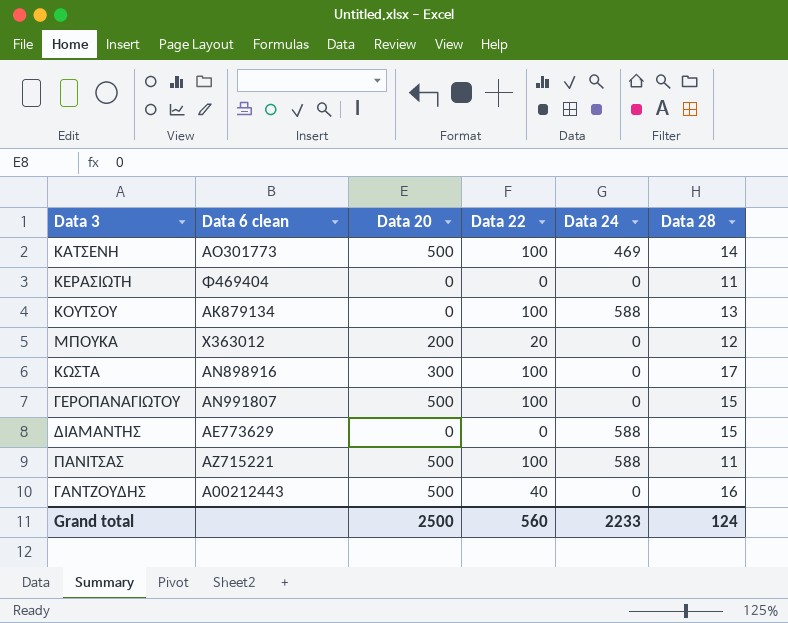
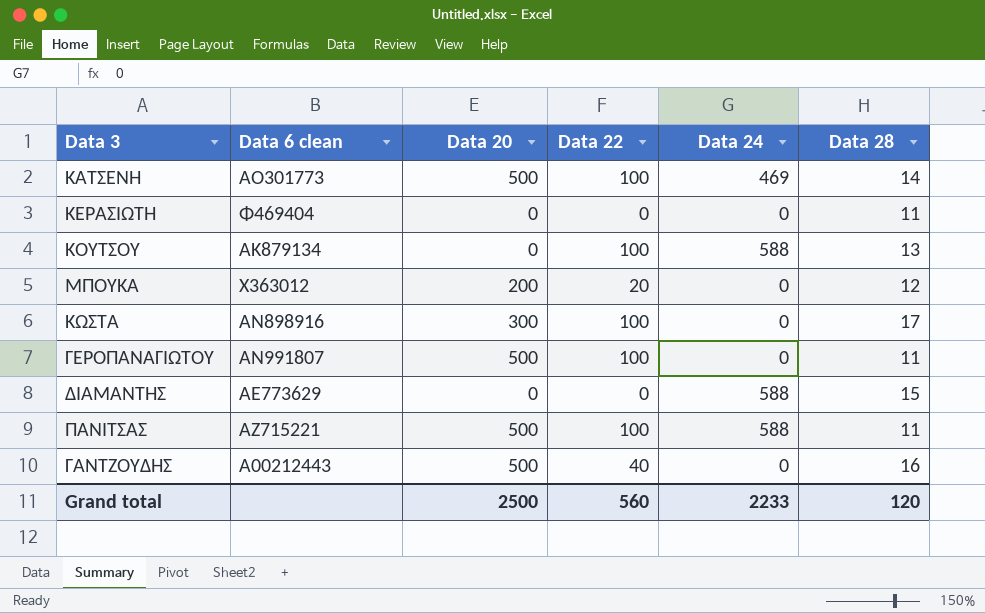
ΓΕΡΟΠΑΝΑΓΙΩΤΟΥ | Data 28: 15 -> 11
Grand total | Data 28: 124 -> 120

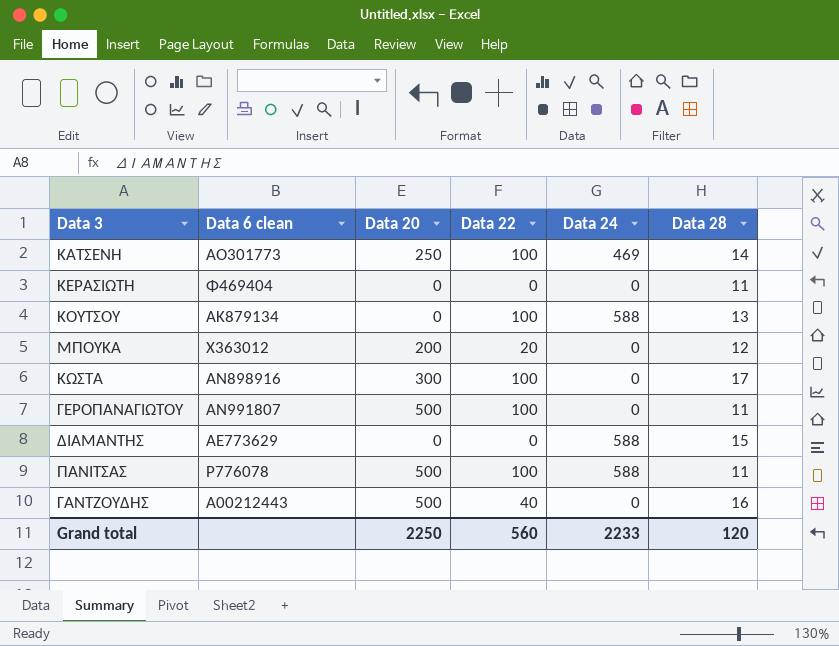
ΚΑΤΣΕΝΗ | Data 20: 500 -> 250
ΠΑΝΙΤΣΑΣ | Data 6 clean: ΑΖ715221 -> Ρ776078
Grand total | Data 20: 2500 -> 2250

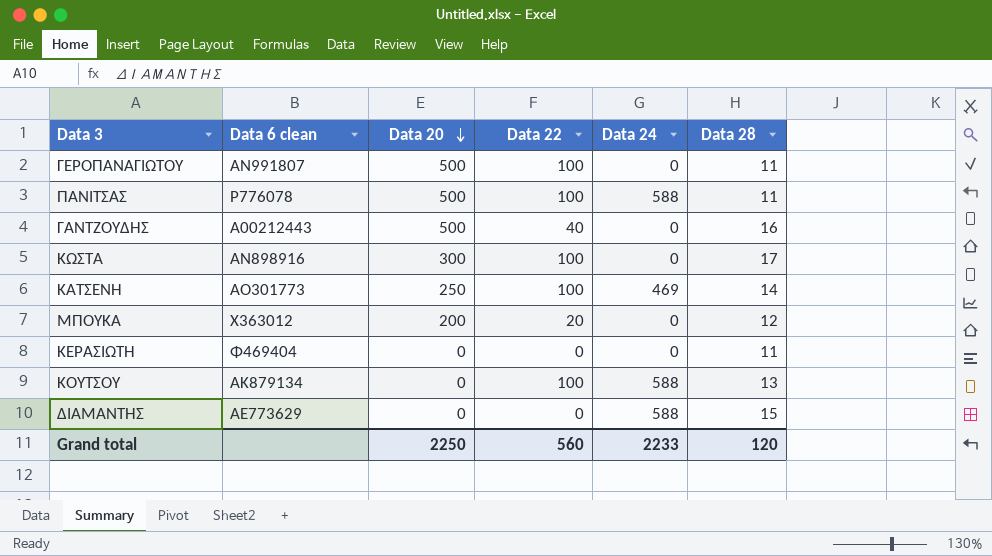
row order: none -> Data 20 descending

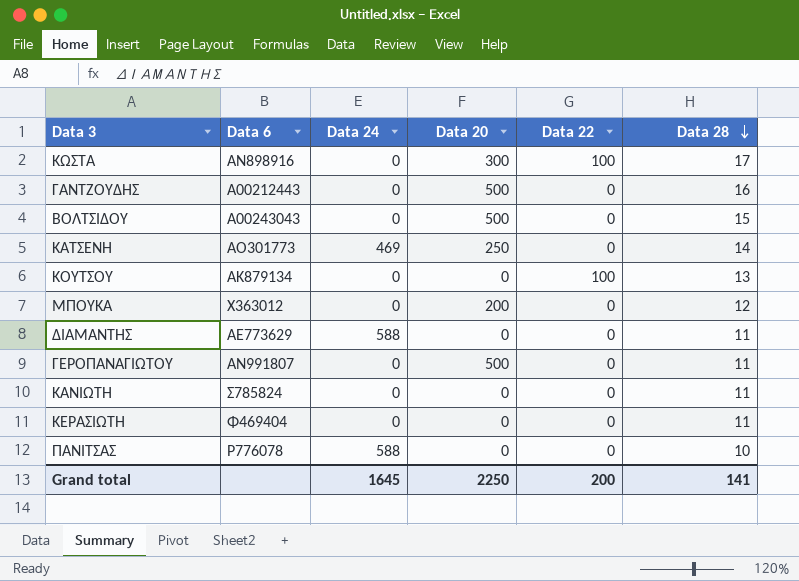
row order: Data 20 descending -> Data 28 descending
column name: Data 6 clean -> Data 6
column Data 24 | position: 5 -> 3
ΓΑΝΤΖΟΥΔΗΣ | Data 22: 40 -> 0
row ΒΟΛΤΣΙΔΟΥ: none -> Α00243043 | 0 | 500 | 0 | 15
ΚΑΤΣΕΝΗ | Data 22: 100 -> 0
ΚΟΥΤΣΟΥ | Data 24: 588 -> 0
ΜΠΟΥΚΑ | Data 22: 20 -> 0
ΔΙΑΜΑΝΤΗΣ | Data 28: 15 -> 11
ΓΕΡΟΠΑΝΑΓΙΩΤΟΥ | Data 22: 100 -> 0
row ΚΑΝΙΩΤΗ: none -> Σ785824 | 0 | 0 | 0 | 11
ΠΑΝΙΤΣΑΣ | Data 20: 500 -> 0
ΠΑΝΙΤΣΑΣ | Data 22: 100 -> 0
ΠΑΝΙΤΣΑΣ | Data 28: 11 -> 10
Grand total | Data 24: 2233 -> 1645
Grand total | Data 22: 560 -> 200
Grand total | Data 28: 120 -> 141

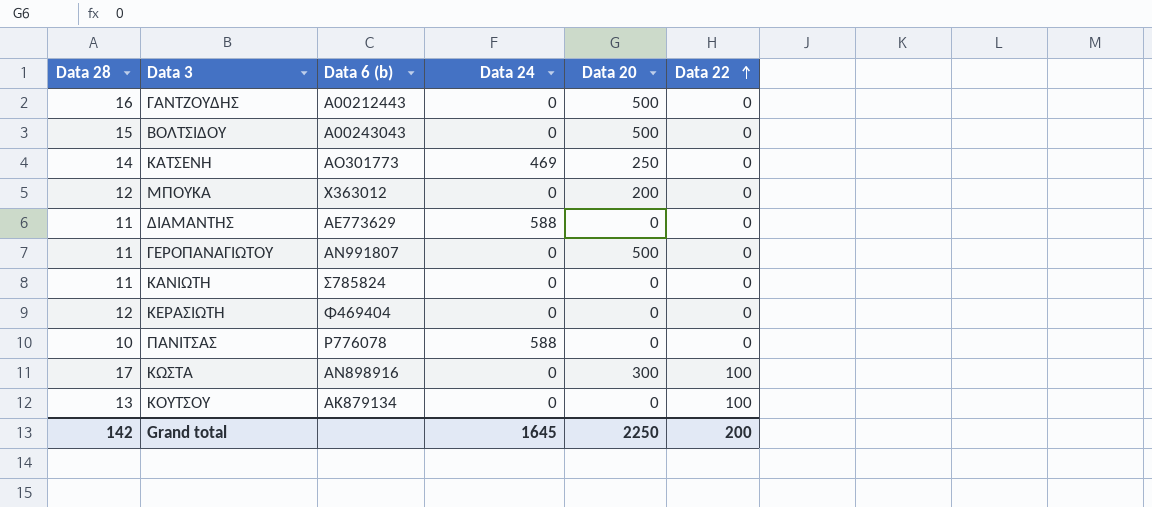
row order: Data 28 descending -> Data 22 ascending
column Data 28 | position: 6 -> 1
column name: Data 6 -> Data 6 (b)
ΚΕΡΑΣΙΩΤΗ | Data 28: 11 -> 12
Grand total | Data 28: 141 -> 142

